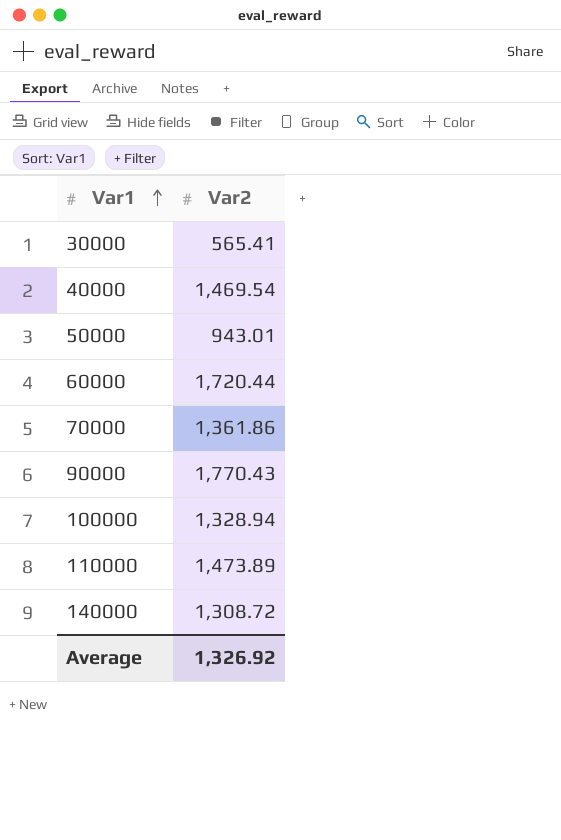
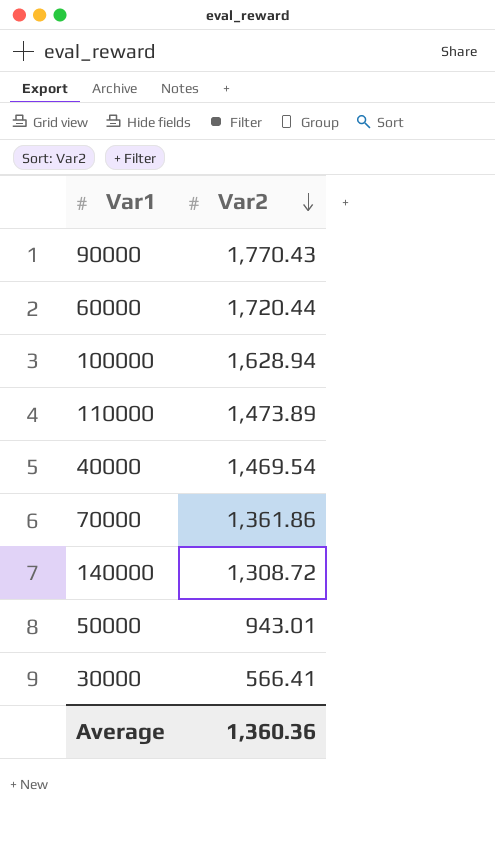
row order: Var1 ascending -> Var2 descending
100000 | Var2: 1,328.94 -> 1,628.94
30000 | Var2: 565.41 -> 566.41
Average | Var2: 1,326.92 -> 1,360.36

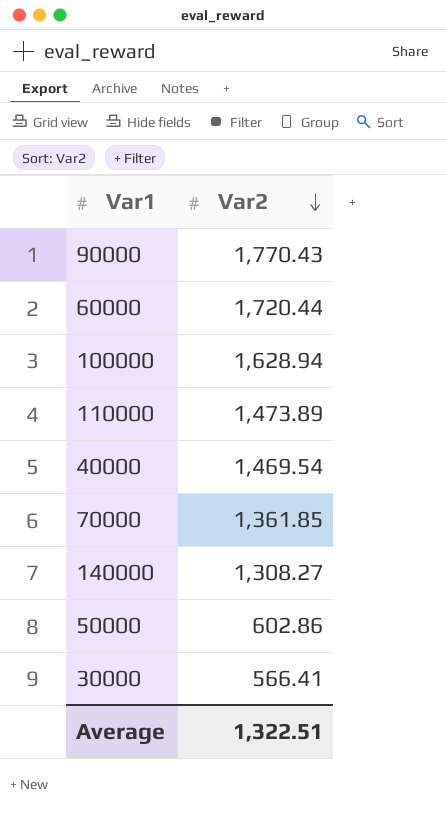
70000 | Var2: 1,361.86 -> 1,361.85
140000 | Var2: 1,308.72 -> 1,308.27
50000 | Var2: 943.01 -> 602.86
Average | Var2: 1,360.36 -> 1,322.51

